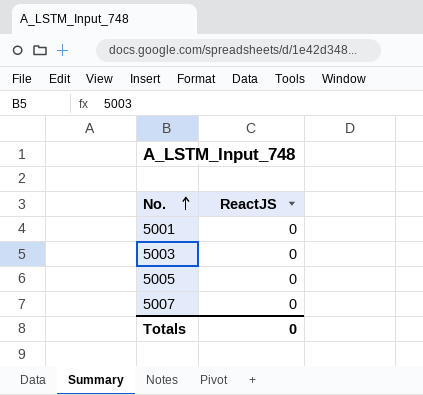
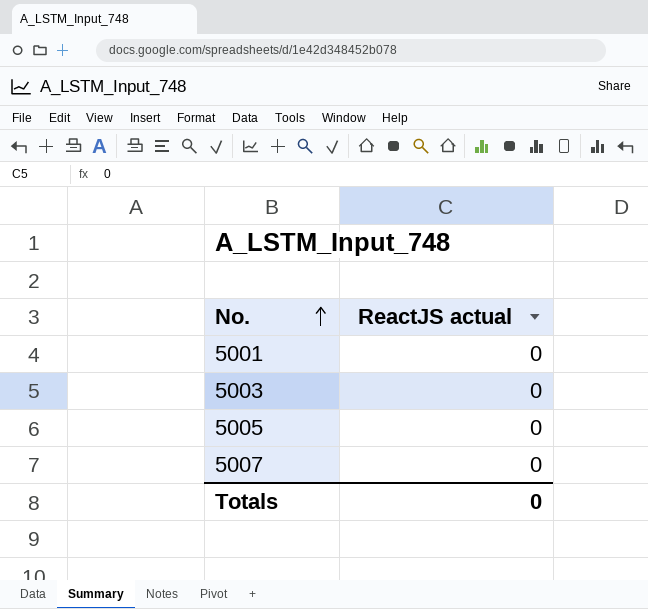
column name: ReactJS -> ReactJS actual

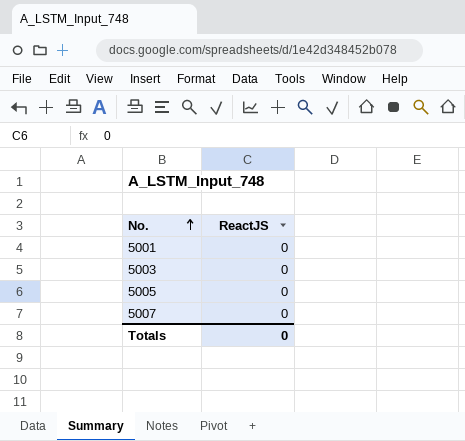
column name: ReactJS actual -> ReactJS

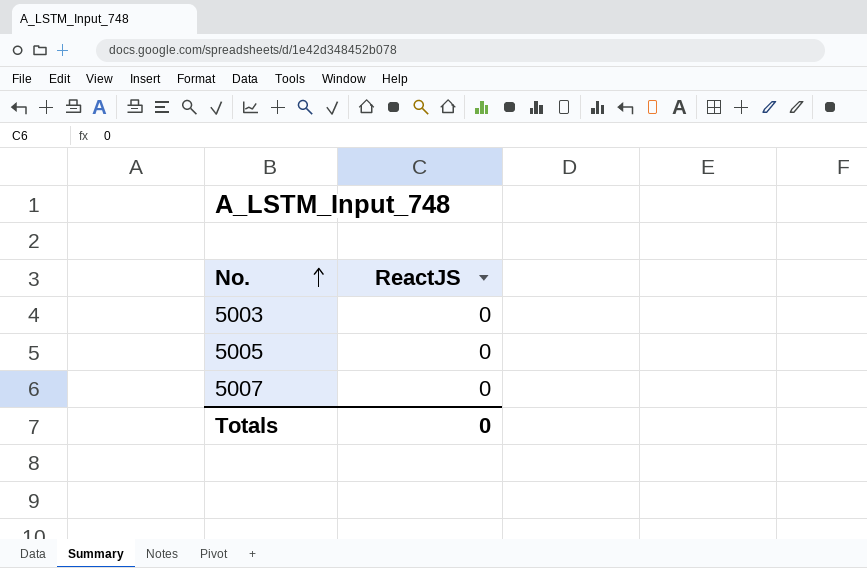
row 5001: 0 -> none

